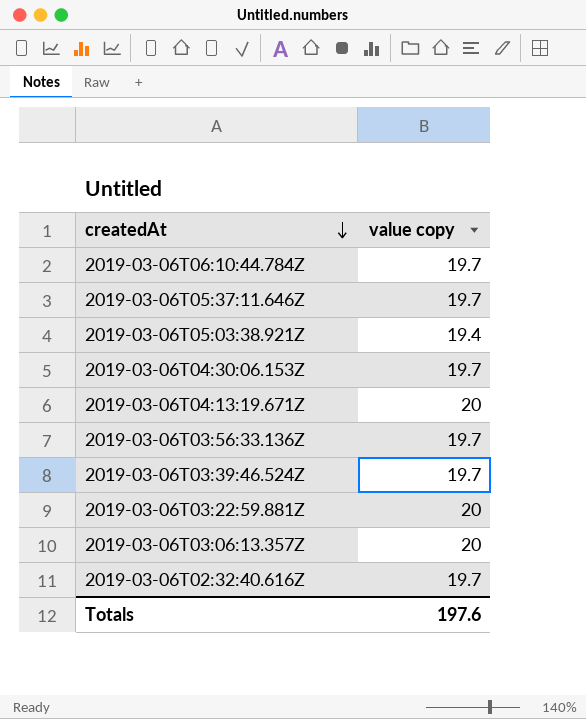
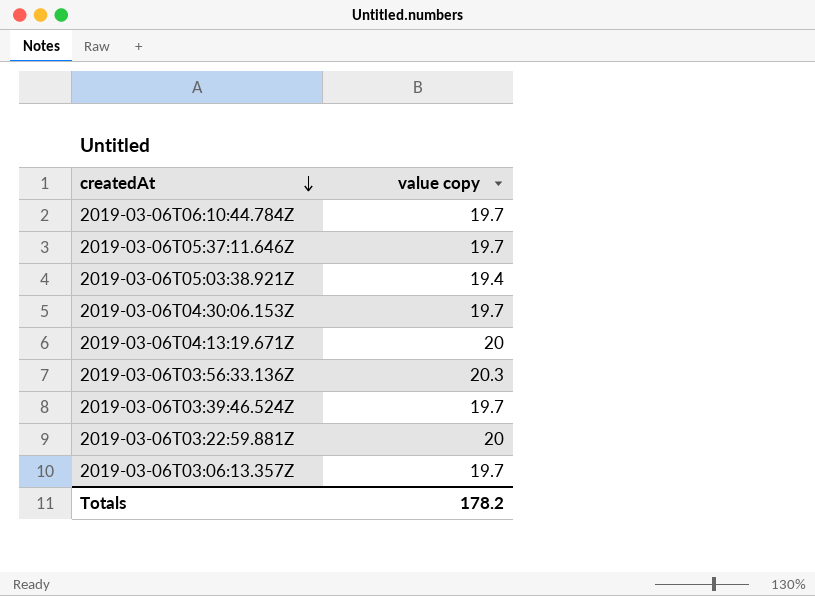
row 2019-03-06T02:32:40.616Z: 19.7 -> none
2019-03-06T03:56:33.136Z | value copy: 19.7 -> 20.3
2019-03-06T03:06:13.357Z | value copy: 20 -> 19.7
Totals | value copy: 197.6 -> 178.2

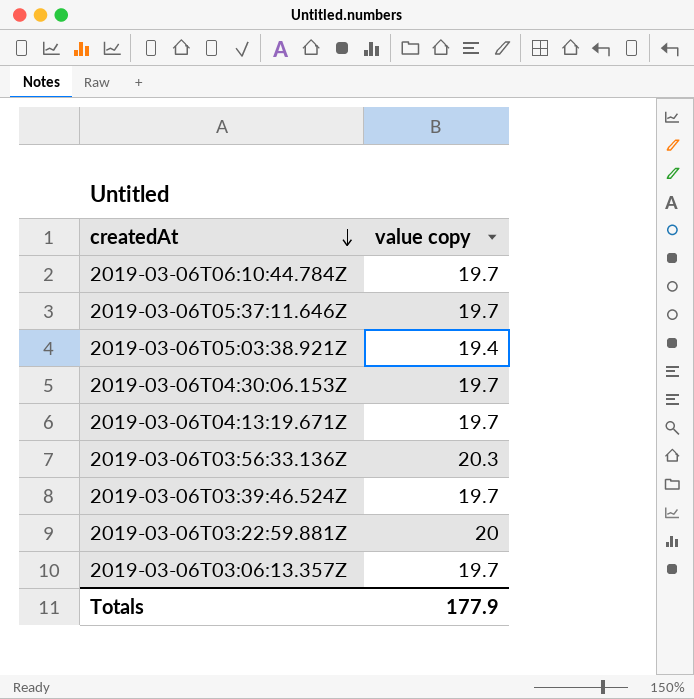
2019-03-06T04:13:19.671Z | value copy: 20 -> 19.7
Totals | value copy: 178.2 -> 177.9

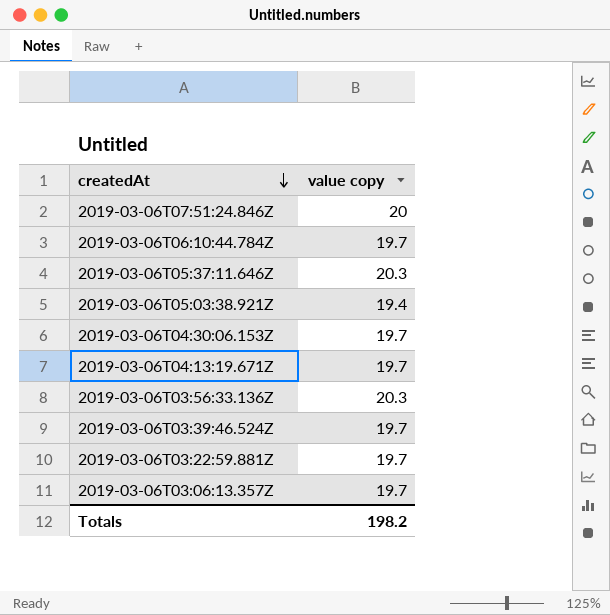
row 2019-03-06T07:51:24.846Z: none -> 20
2019-03-06T05:37:11.646Z | value copy: 19.7 -> 20.3
2019-03-06T03:22:59.881Z | value copy: 20 -> 19.7
Totals | value copy: 177.9 -> 198.2

